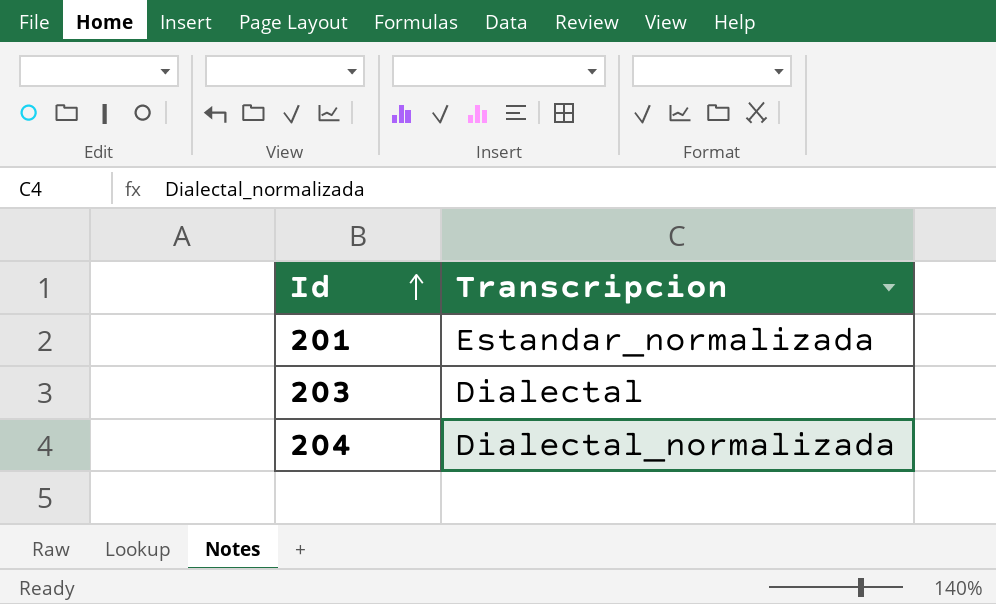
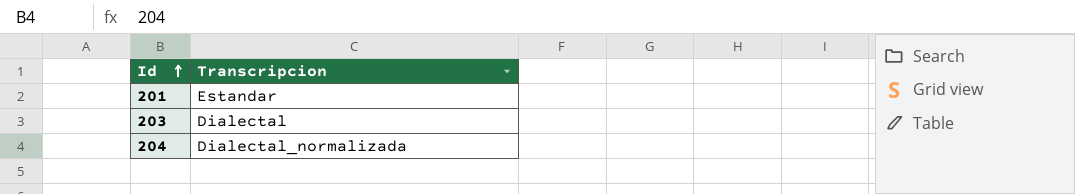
201 | Transcripcion: Estandar_normalizada -> Estandar

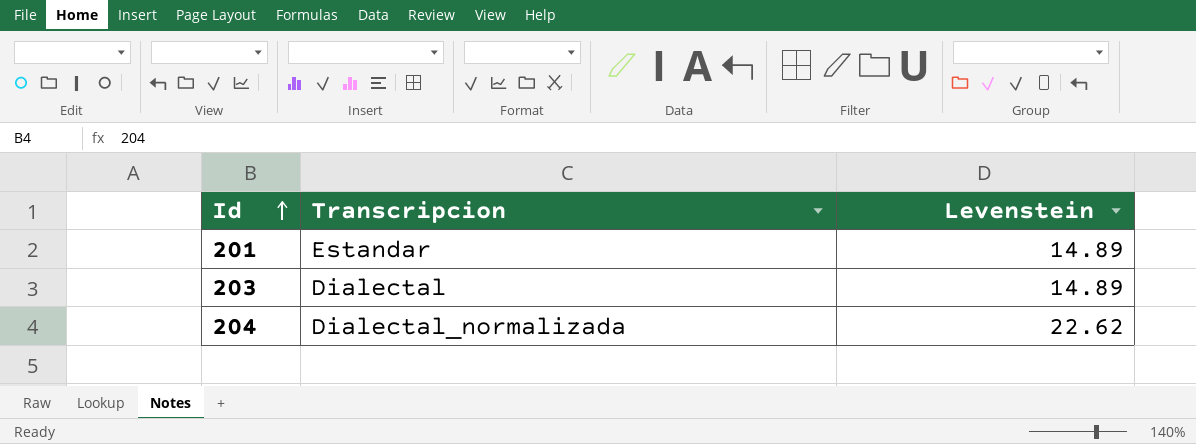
column Levenstein | position: none -> 3

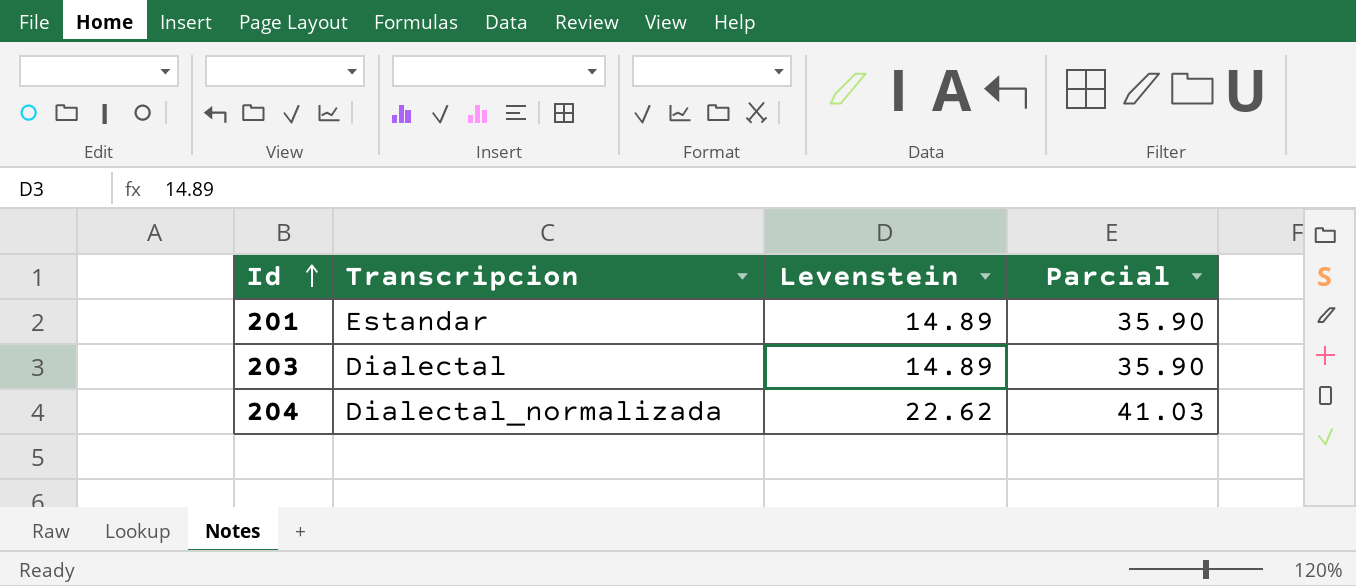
column Parcial | position: none -> 4

